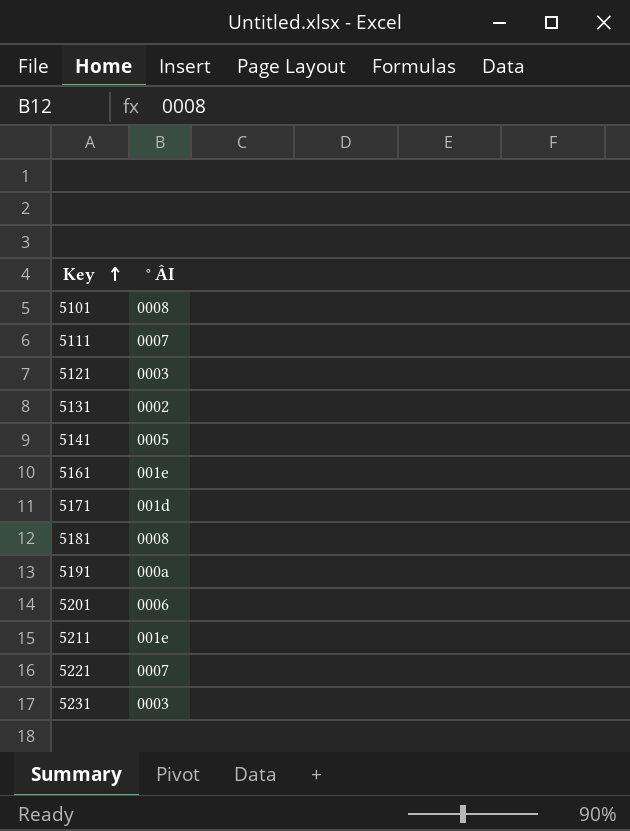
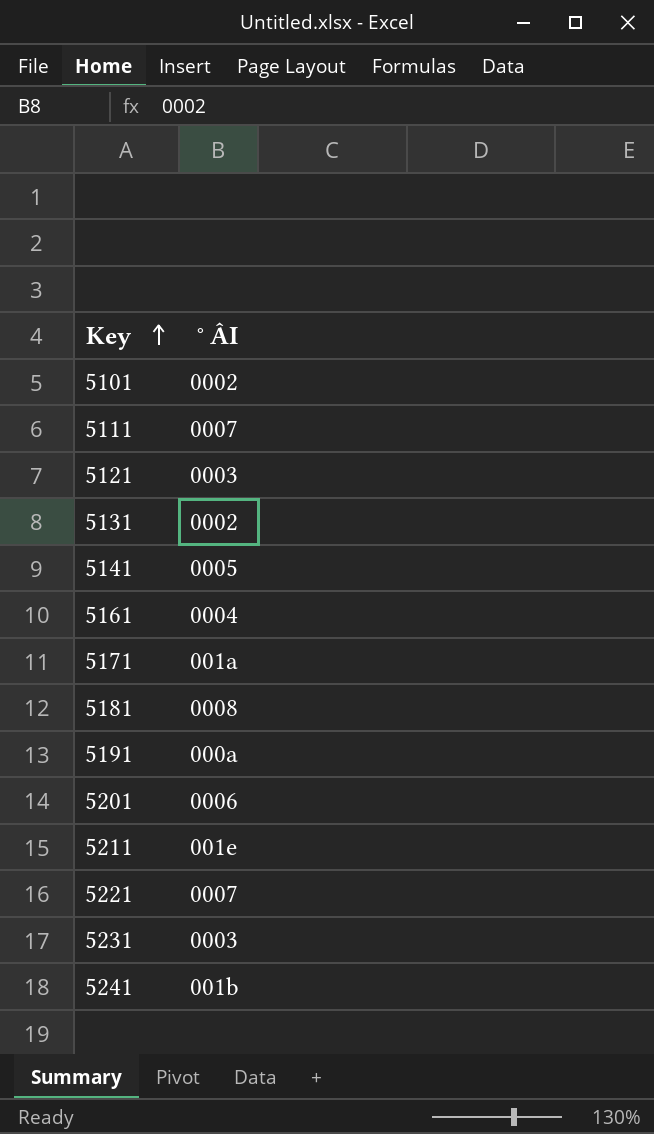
5101 | ° ÂI: 0008 -> 0002
5161 | ° ÂI: 001e -> 0004
5171 | ° ÂI: 001d -> 001a
row 5241: none -> 001b

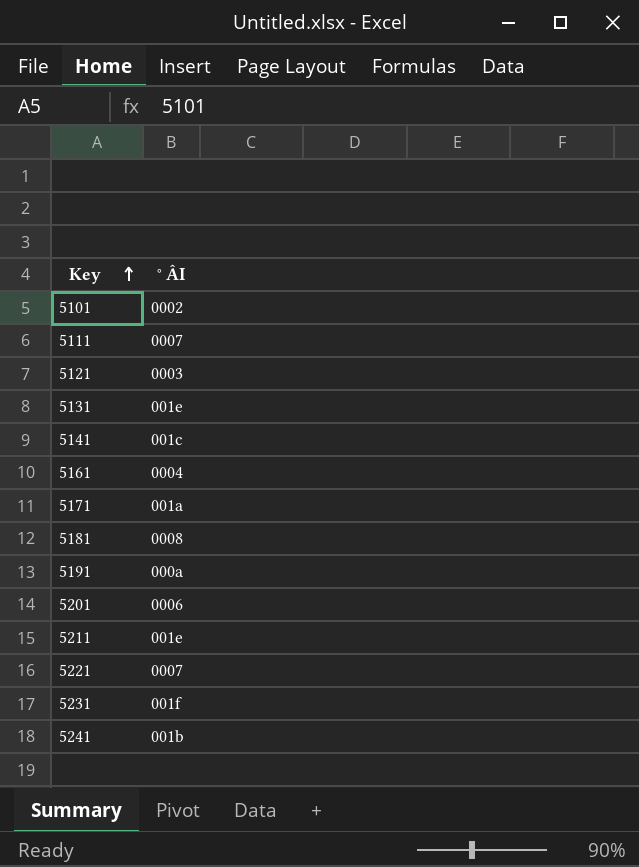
5131 | ° ÂI: 0002 -> 001e
5141 | ° ÂI: 0005 -> 001c
5231 | ° ÂI: 0003 -> 001f

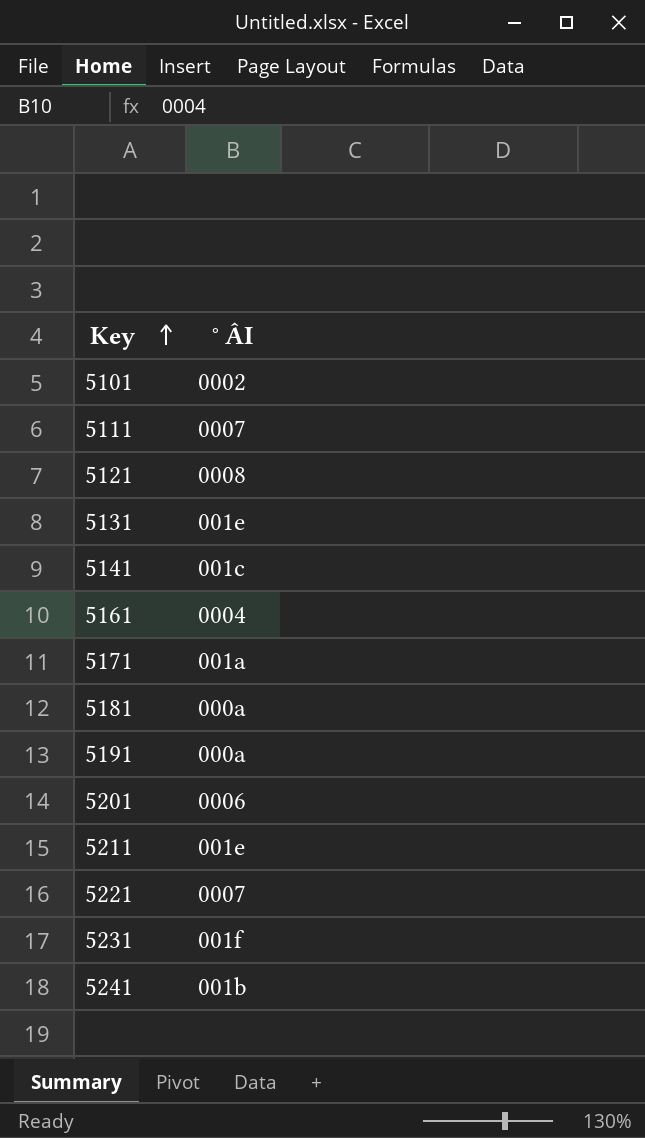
5121 | ° ÂI: 0003 -> 0008
5181 | ° ÂI: 0008 -> 000a

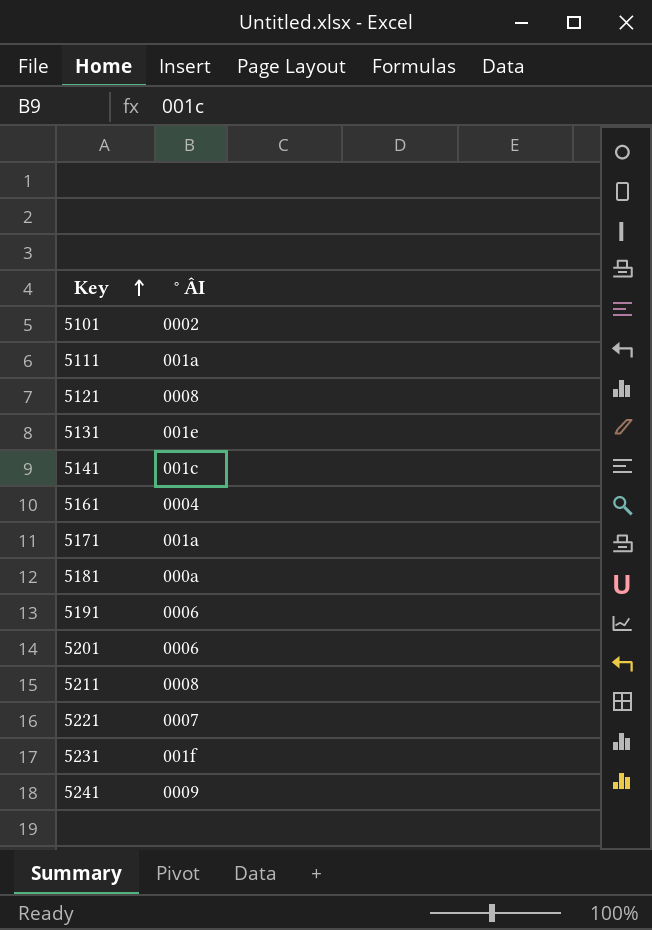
5111 | ° ÂI: 0007 -> 001a
5191 | ° ÂI: 000a -> 0006
5211 | ° ÂI: 001e -> 0008
5241 | ° ÂI: 001b -> 0009

